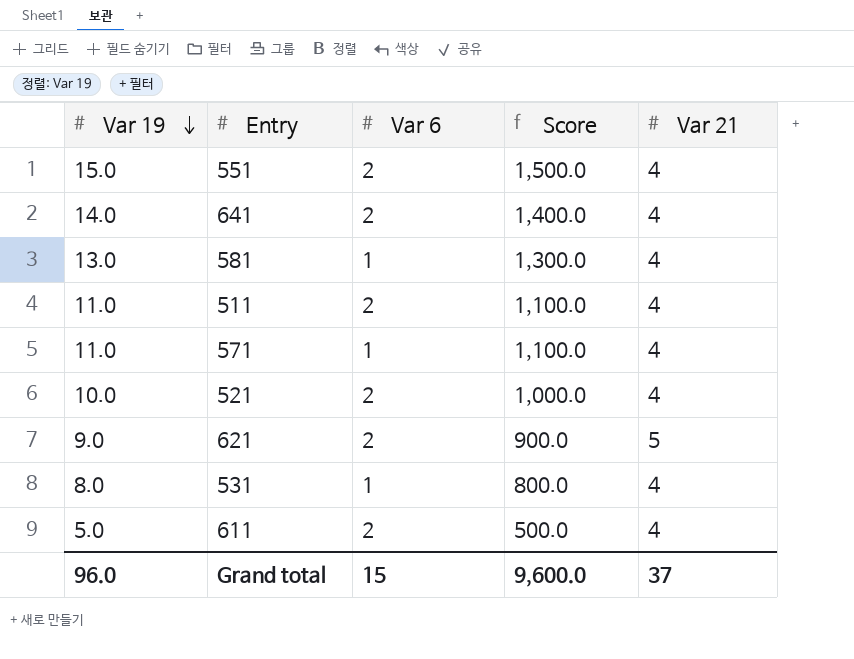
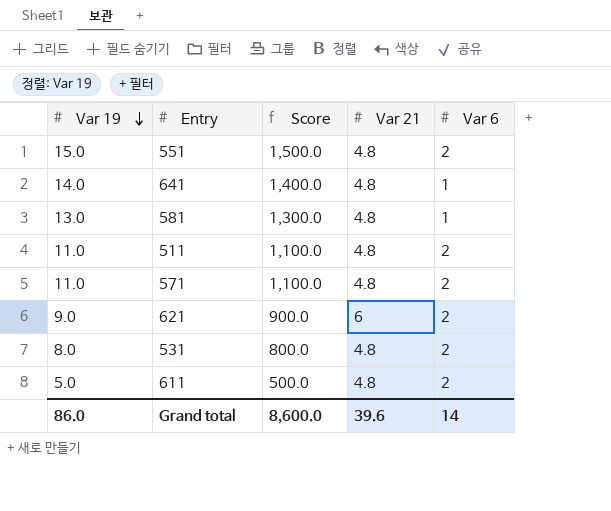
column Var 6 | position: 3 -> 5
row 521: 10.0 | 2 | 1,000.0 | 4 -> none
551 | Var 21: 4 -> 4.8
641 | Var 21: 4 -> 4.8
641 | Var 6: 2 -> 1
581 | Var 21: 4 -> 4.8
511 | Var 21: 4 -> 4.8
571 | Var 21: 4 -> 4.8
571 | Var 6: 1 -> 2
621 | Var 21: 5 -> 6
531 | Var 21: 4 -> 4.8
531 | Var 6: 1 -> 2
611 | Var 21: 4 -> 4.8
Grand total | Var 19: 96.0 -> 86.0
Grand total | Score: 9,600.0 -> 8,600.0
Grand total | Var 21: 37 -> 39.6
Grand total | Var 6: 15 -> 14

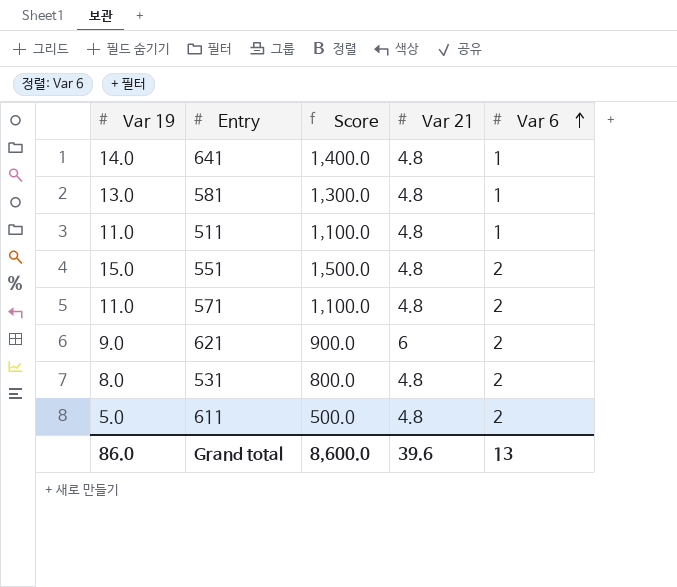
row order: Var 19 descending -> Var 6 ascending
511 | Var 6: 2 -> 1
Grand total | Var 6: 14 -> 13

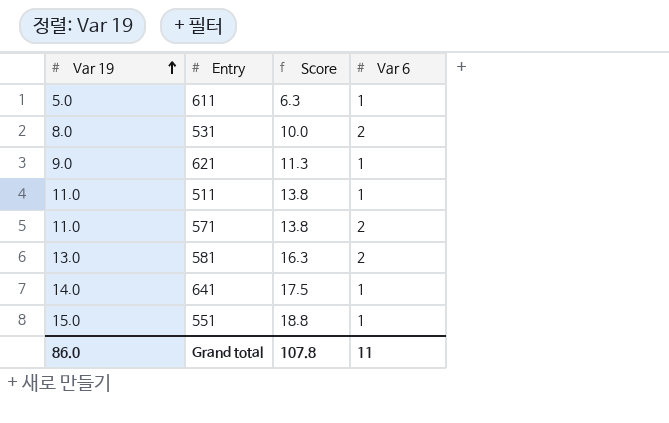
row order: Var 6 ascending -> Var 19 ascending
column Var 21 | position: 4 -> none
column Score | formula: [Var 19] * 100 -> [Var 19] * 1.25
611 | Var 6: 2 -> 1
621 | Var 6: 2 -> 1
581 | Var 6: 1 -> 2
551 | Var 6: 2 -> 1
Grand total | Score: 8,600.0 -> 107.8
Grand total | Var 6: 13 -> 11

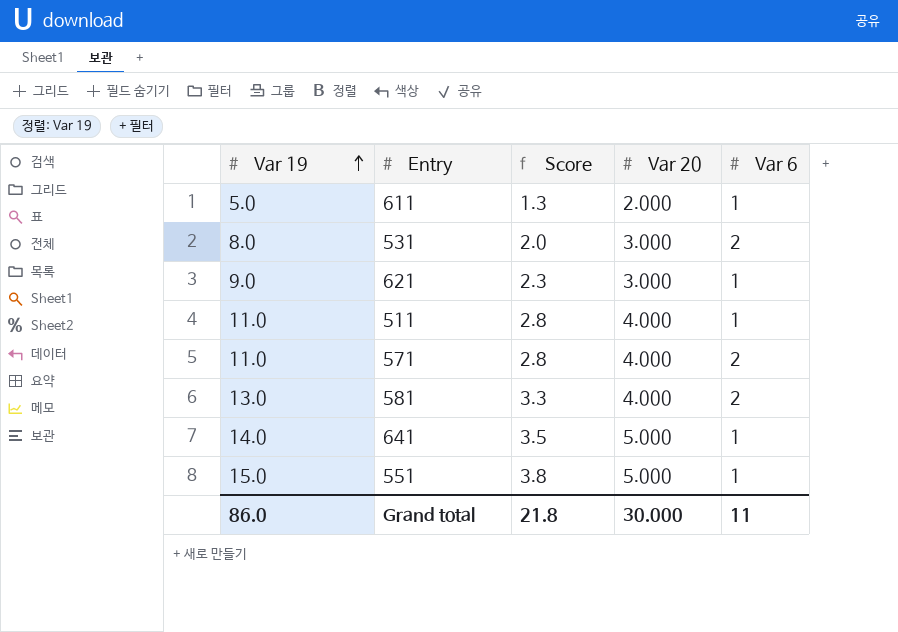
column Score | formula: [Var 19] * 1.25 -> [Var 19] * 0.25
column Var 20 | position: none -> 4
Grand total | Score: 107.8 -> 21.8

